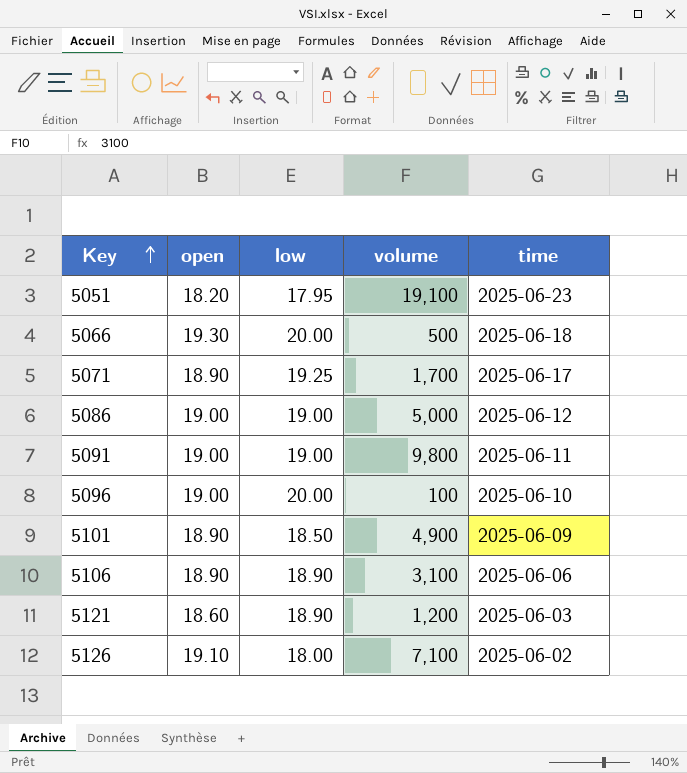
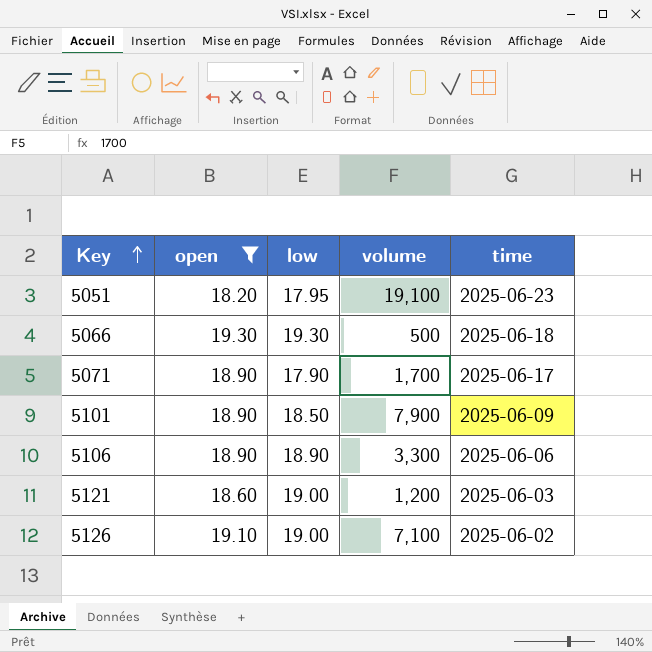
filter: none -> open != 19.00
5066 | low: 20.00 -> 19.30
5071 | low: 19.25 -> 17.90
5101 | volume: 4,900 -> 7,900
5106 | volume: 3,100 -> 3,300
5121 | low: 18.90 -> 19.00
5126 | low: 18.00 -> 19.00

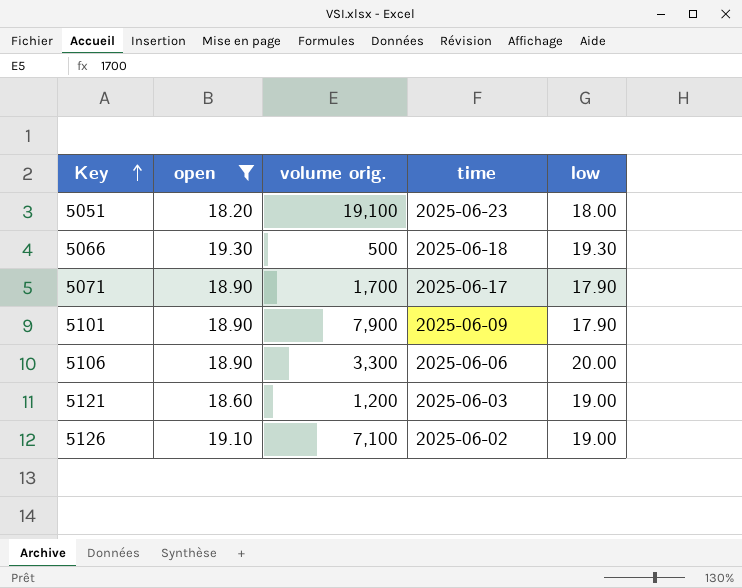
column name: volume -> volume orig.
column low | position: 3 -> 5
5051 | low: 17.95 -> 18.00
5101 | low: 18.50 -> 17.90
5106 | low: 18.90 -> 20.00

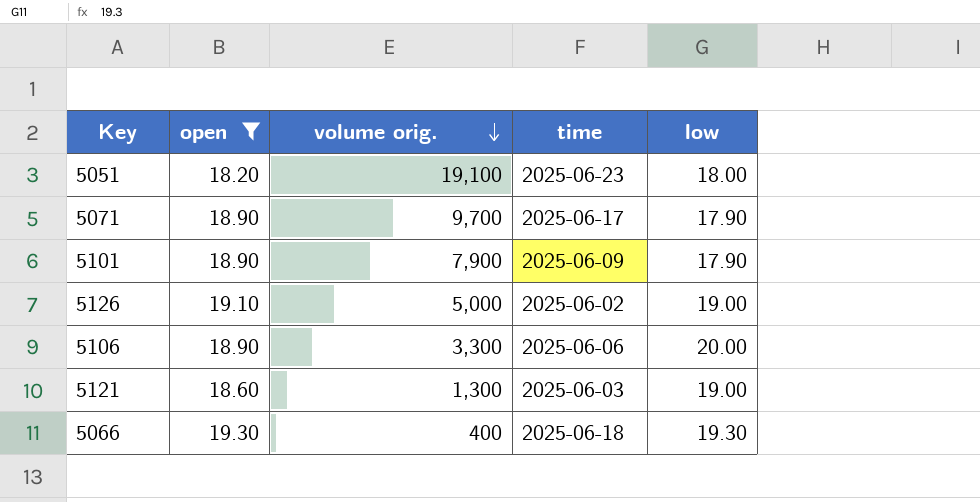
row order: Key ascending -> volume orig. descending
5071 | volume orig.: 1,700 -> 9,700
5126 | volume orig.: 7,100 -> 5,000
5121 | volume orig.: 1,200 -> 1,300
5066 | volume orig.: 500 -> 400

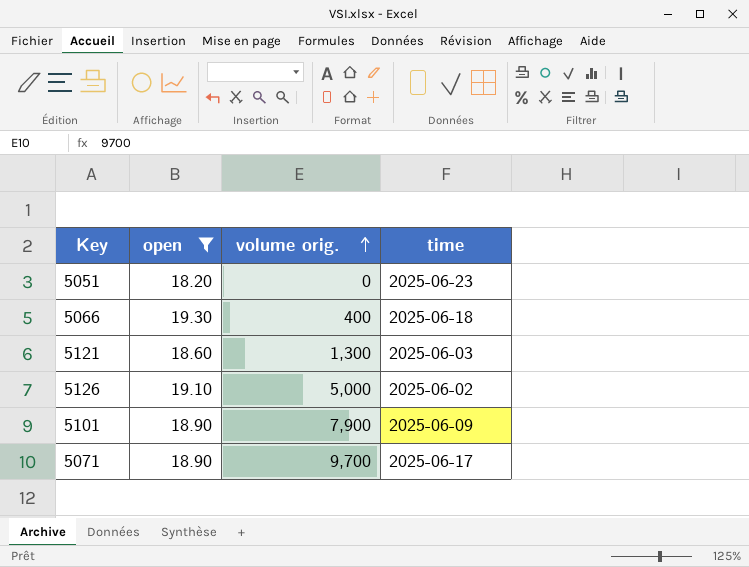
row order: volume orig. descending -> volume orig. ascending
column low | position: 5 -> none
row 5106: 18.90 | 3,300 | 2025-06-06 | 20.00 -> none
5051 | volume orig.: 19,100 -> 0

